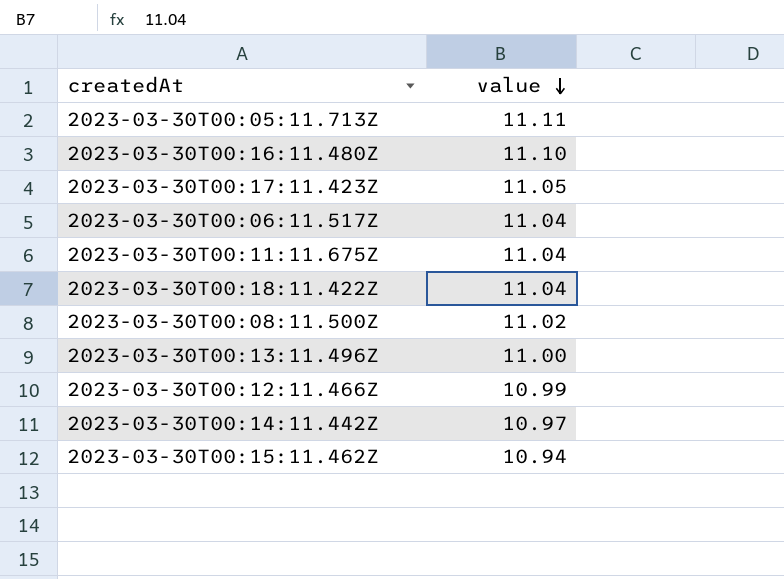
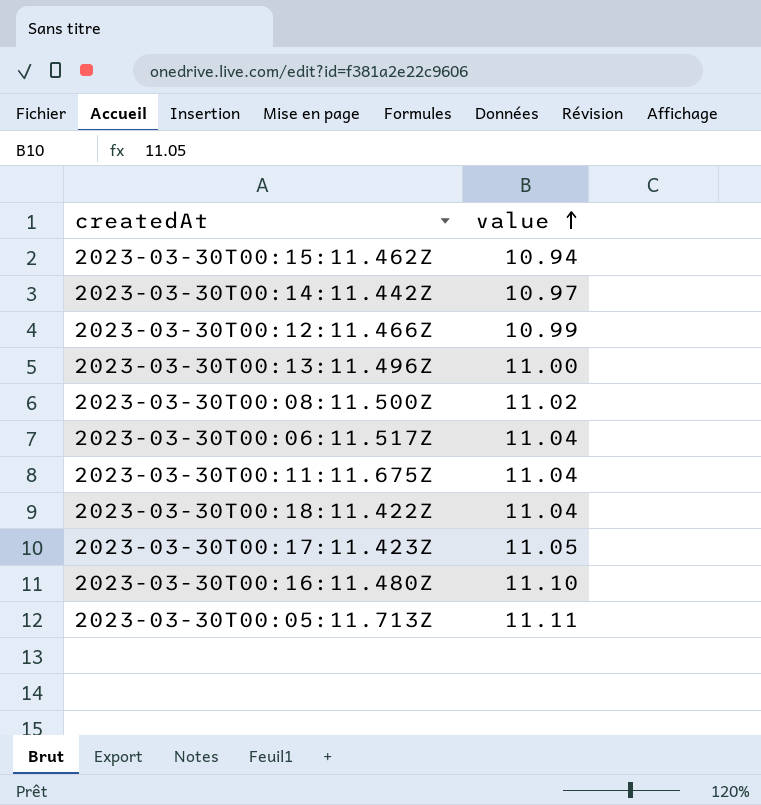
row order: value descending -> value ascending

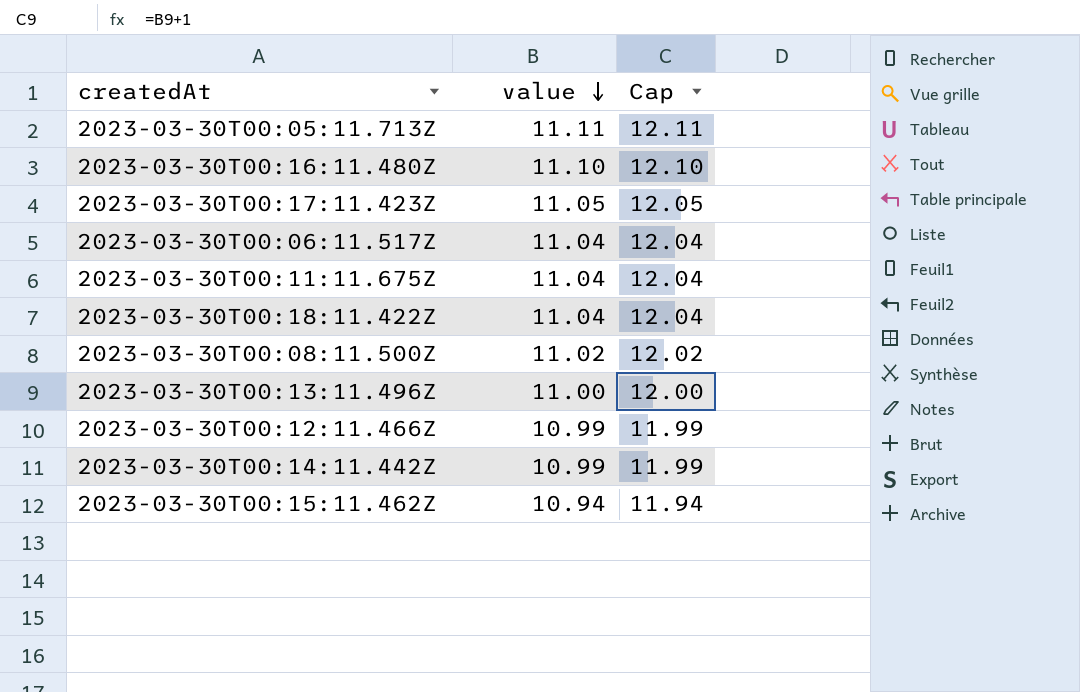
row order: value ascending -> value descending
column Cap | formula: none -> [value] + 1
2023-03-30T00:14:11.442Z | value: 10.97 -> 10.99

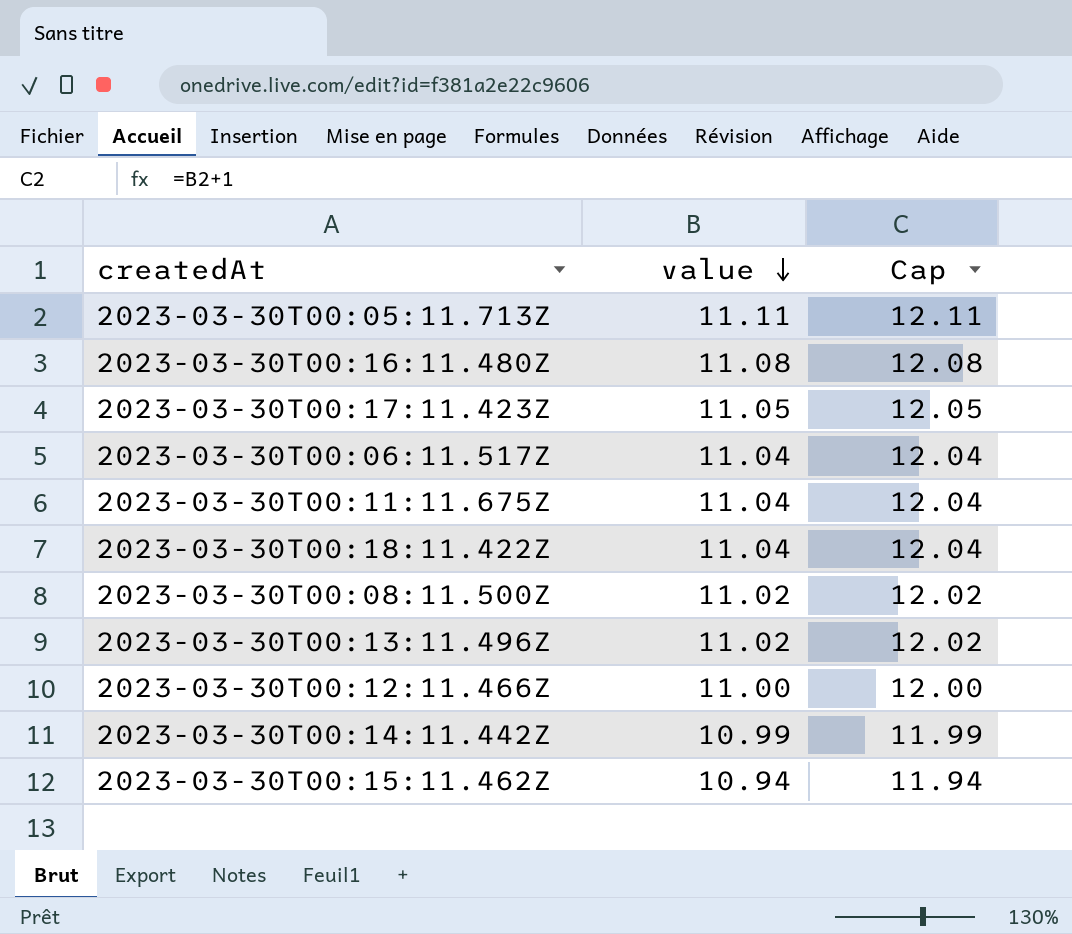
2023-03-30T00:16:11.480Z | value: 11.10 -> 11.08
2023-03-30T00:16:11.480Z | Cap: 12.10 -> 12.08
2023-03-30T00:13:11.496Z | value: 11.00 -> 11.02
2023-03-30T00:13:11.496Z | Cap: 12.00 -> 12.02
2023-03-30T00:12:11.466Z | value: 10.99 -> 11.00
2023-03-30T00:12:11.466Z | Cap: 11.99 -> 12.00

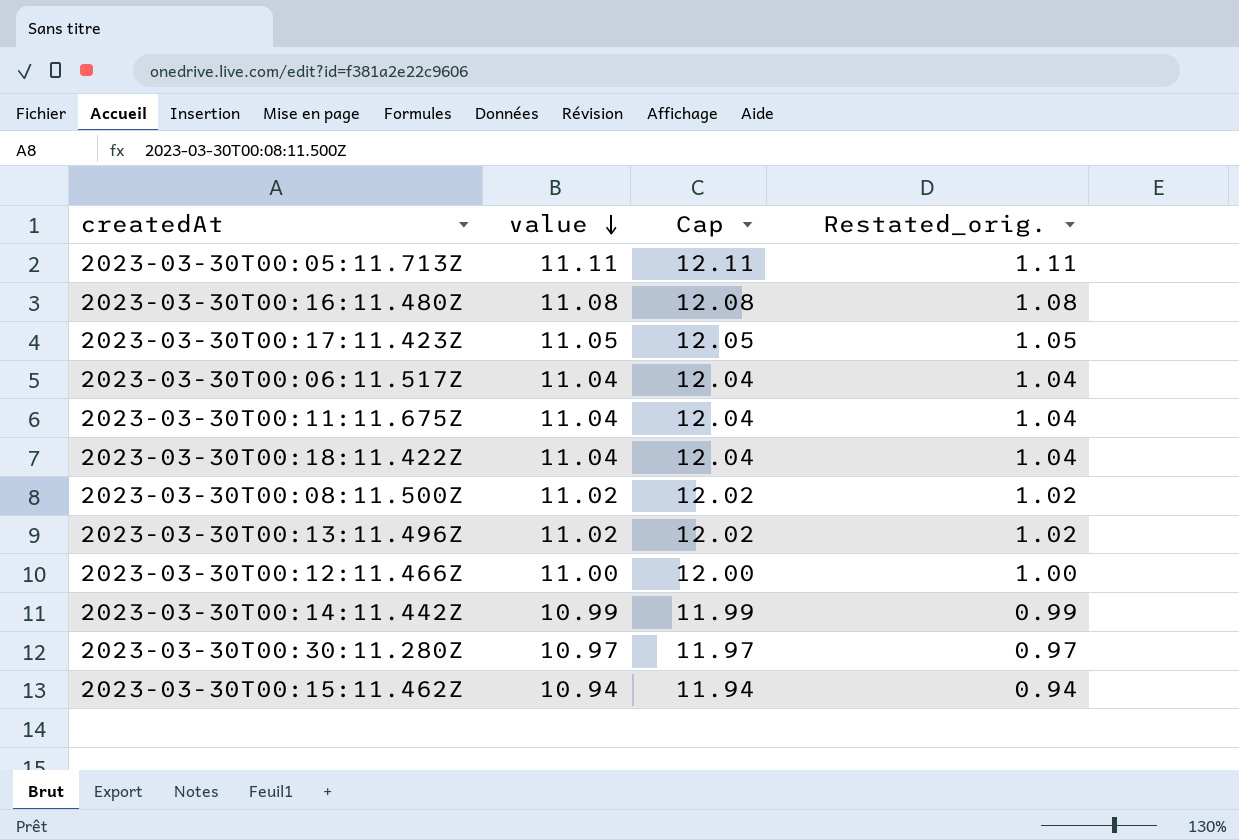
column Restated_orig. | formula: none -> [value] - 10
row 2023-03-30T00:30:11.280Z: none -> 10.97 | 11.97 | 0.97

